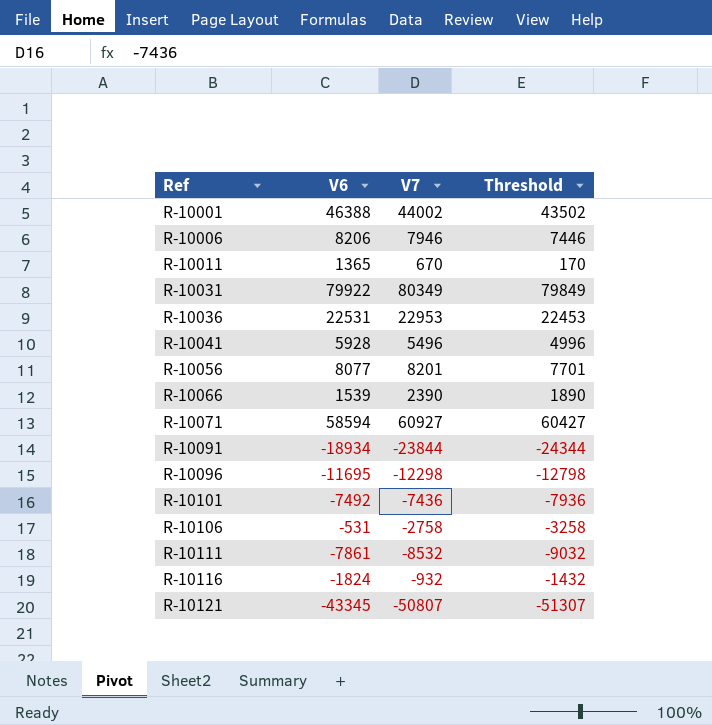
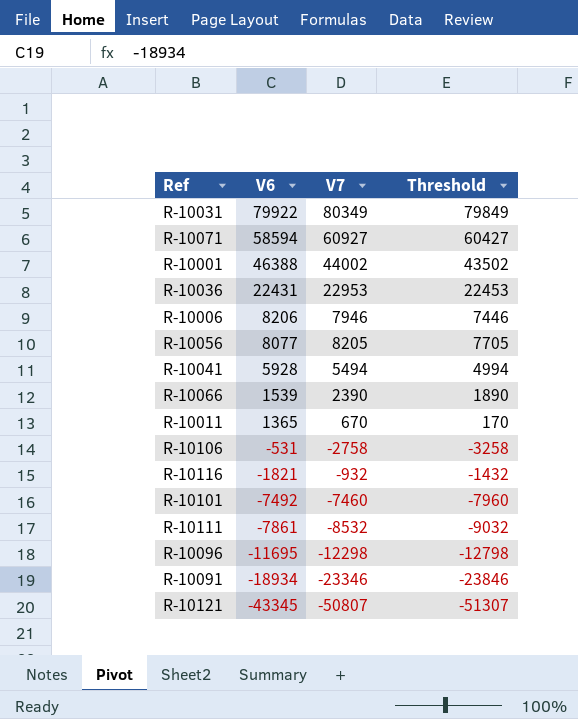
row order: Ref ascending -> V6 descending
R-10036 | V6: 22531 -> 22431
R-10056 | V7: 8201 -> 8205
R-10056 | Threshold: 7701 -> 7705
R-10041 | V7: 5496 -> 5494
R-10041 | Threshold: 4996 -> 4994
R-10116 | V6: -1824 -> -1821
R-10101 | V7: -7436 -> -7460
R-10101 | Threshold: -7936 -> -7960
R-10091 | V7: -23844 -> -23346
R-10091 | Threshold: -24344 -> -23846

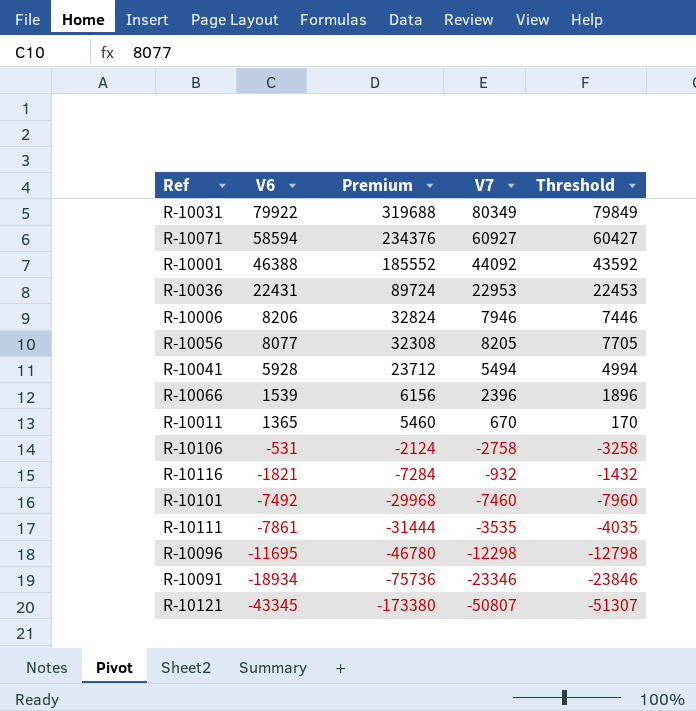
column Premium | formula: none -> [V6] * 4
R-10001 | V7: 44002 -> 44092
R-10001 | Threshold: 43502 -> 43592
R-10066 | V7: 2390 -> 2396
R-10066 | Threshold: 1890 -> 1896
R-10111 | V7: -8532 -> -3535
R-10111 | Threshold: -9032 -> -4035

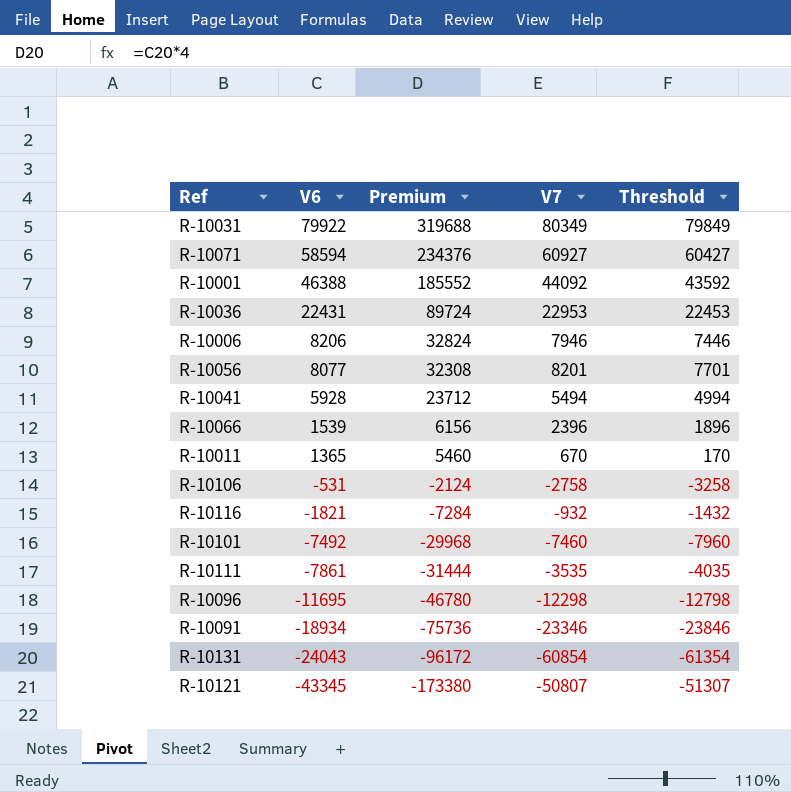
R-10056 | V7: 8205 -> 8201
R-10056 | Threshold: 7705 -> 7701
row R-10131: none -> -24043 | -96172 | -60854 | -61354

